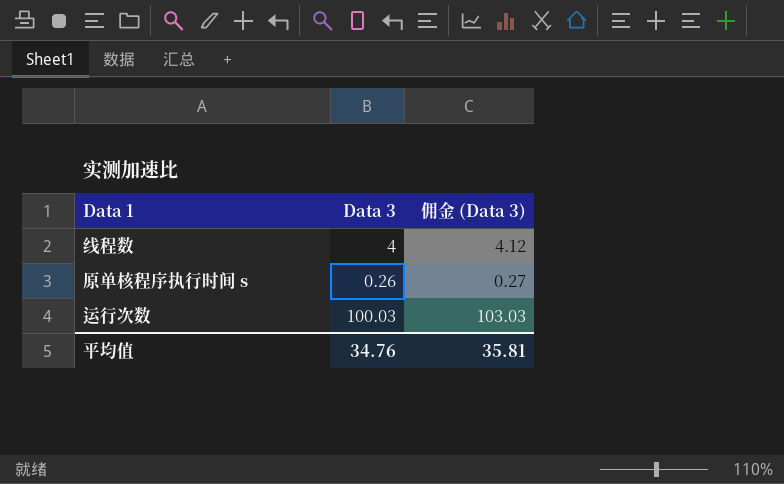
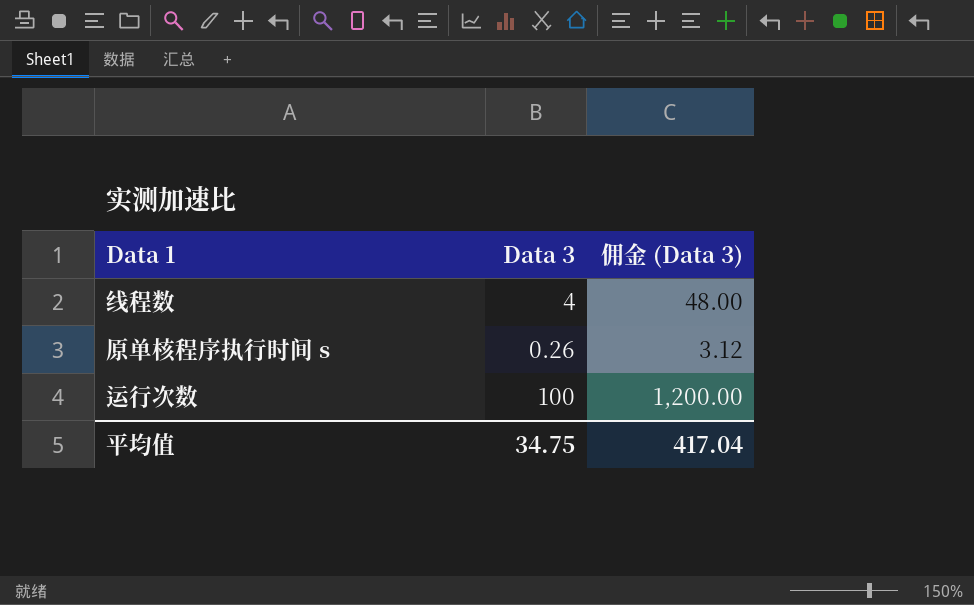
column 佣金 (Data 3) | formula: [Data 3] * 1.03 -> [Data 3] * 12
运行次数 | Data 3: 100.03 -> 100
平均值 | Data 3: 34.76 -> 34.75
平均值 | 佣金 (Data 3): 35.81 -> 417.04

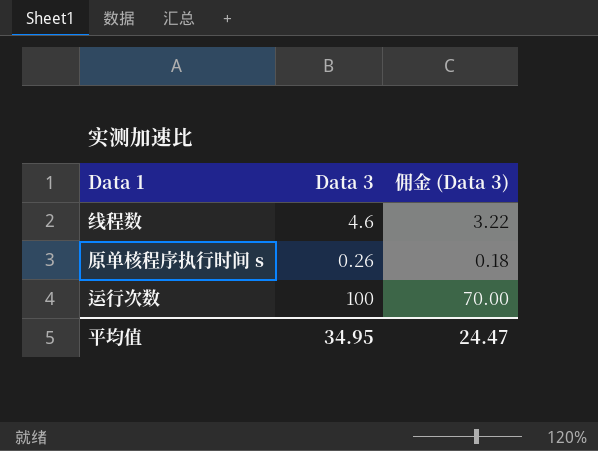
column 佣金 (Data 3) | formula: [Data 3] * 12 -> [Data 3] * 0.7
线程数 | Data 3: 4 -> 4.6
平均值 | Data 3: 34.75 -> 34.95
平均值 | 佣金 (Data 3): 417.04 -> 24.47

